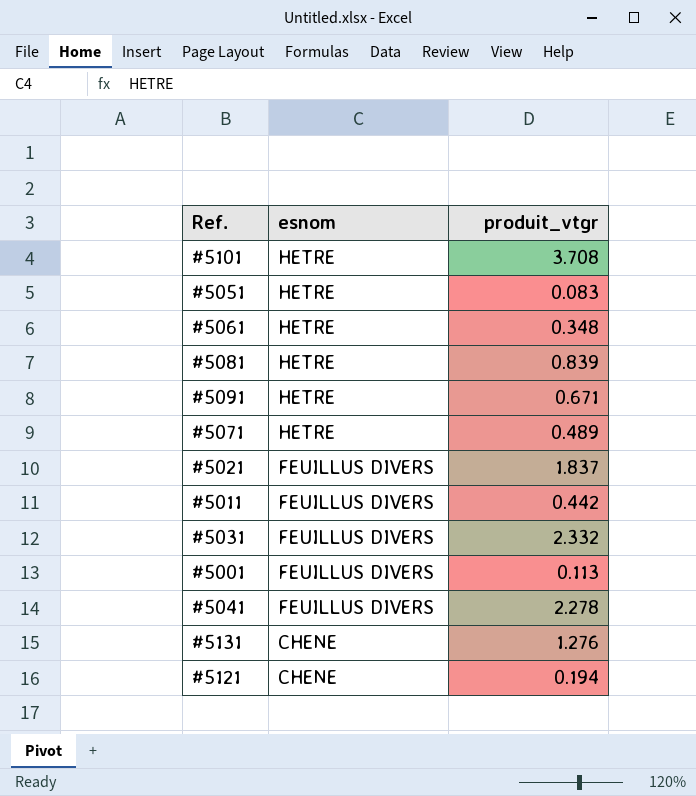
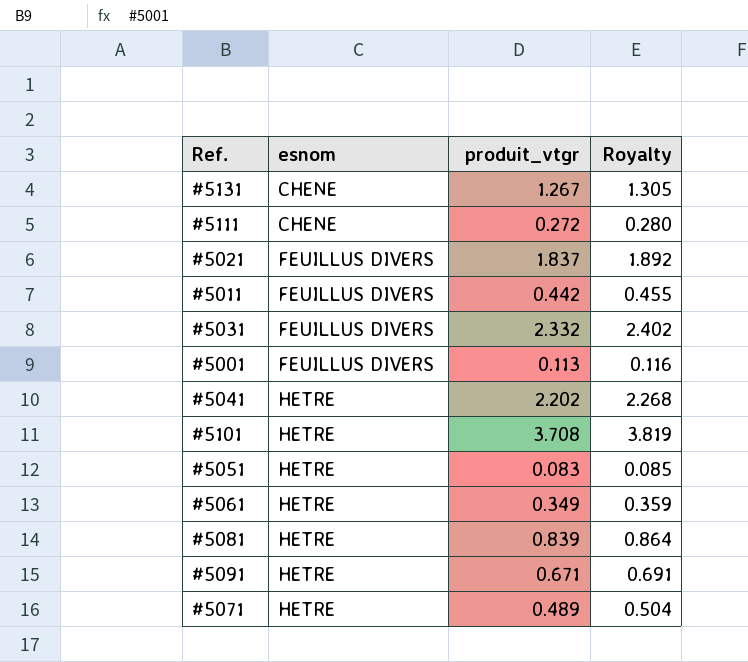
row order: esnom descending -> esnom ascending
column Royalty | formula: none -> [produit_vtgr] * 1.03
row #5121: CHENE | 0.194 -> none
#5131 | produit_vtgr: 1.276 -> 1.267
row #5111: none -> CHENE | 0.272 | 0.280
#5041 | esnom: FEUILLUS DIVERS -> HETRE
#5041 | produit_vtgr: 2.278 -> 2.202
#5061 | produit_vtgr: 0.348 -> 0.349

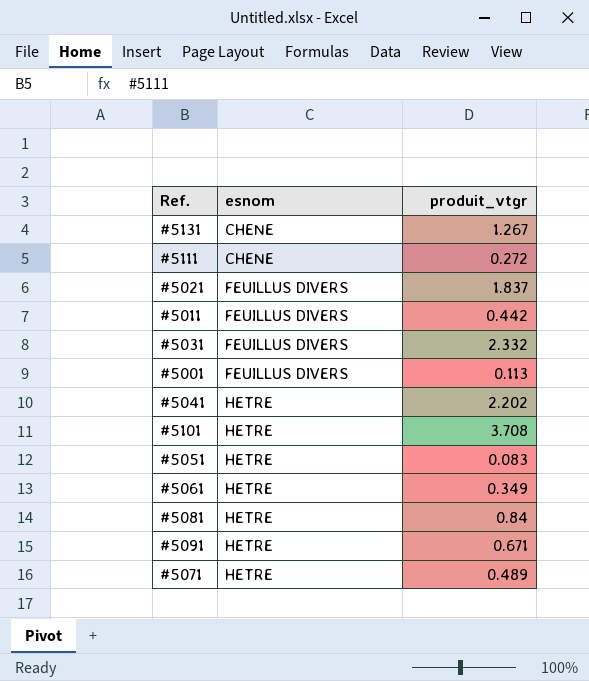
column Royalty | formula: [produit_vtgr] * 1.03 -> none
#5081 | produit_vtgr: 0.839 -> 0.84

